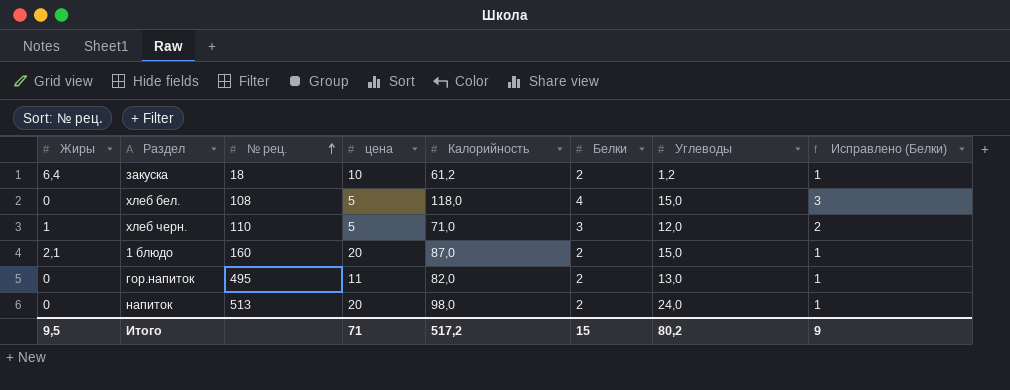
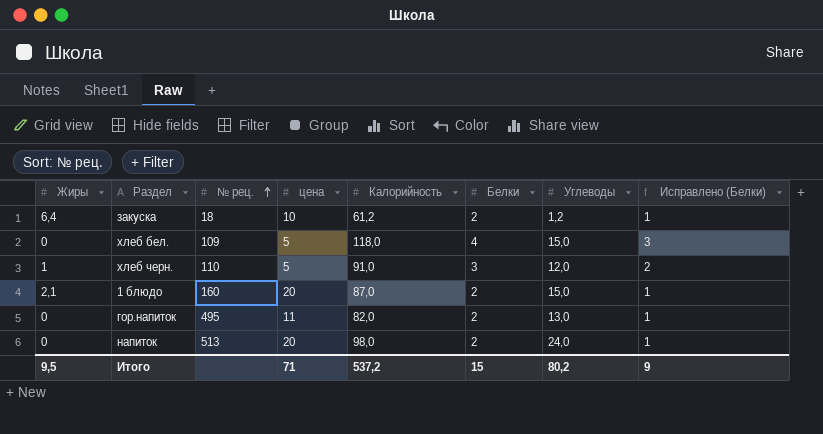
хлеб бел. | № рец.: 108 -> 109
хлеб черн. | Калорийность: 71,0 -> 91,0
Итого | Калорийность: 517,2 -> 537,2

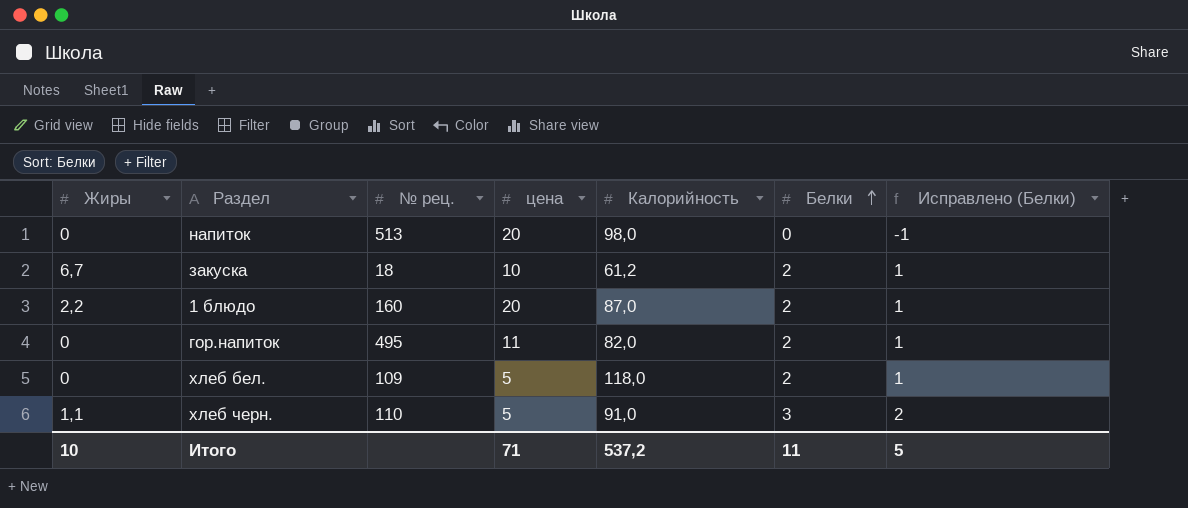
row order: № рец. ascending -> Белки ascending
column Углеводы | position: 7 -> none
напиток | Белки: 2 -> 0
напиток | Исправлено (Белки): 1 -> -1
закуска | Жиры: 6,4 -> 6,7
1 блюдо | Жиры: 2,1 -> 2,2
хлеб бел. | Белки: 4 -> 2
хлеб бел. | Исправлено (Белки): 3 -> 1
хлеб черн. | Жиры: 1 -> 1,1
Итого | Жиры: 9,5 -> 10
Итого | Белки: 15 -> 11
Итого | Исправлено (Белки): 9 -> 5

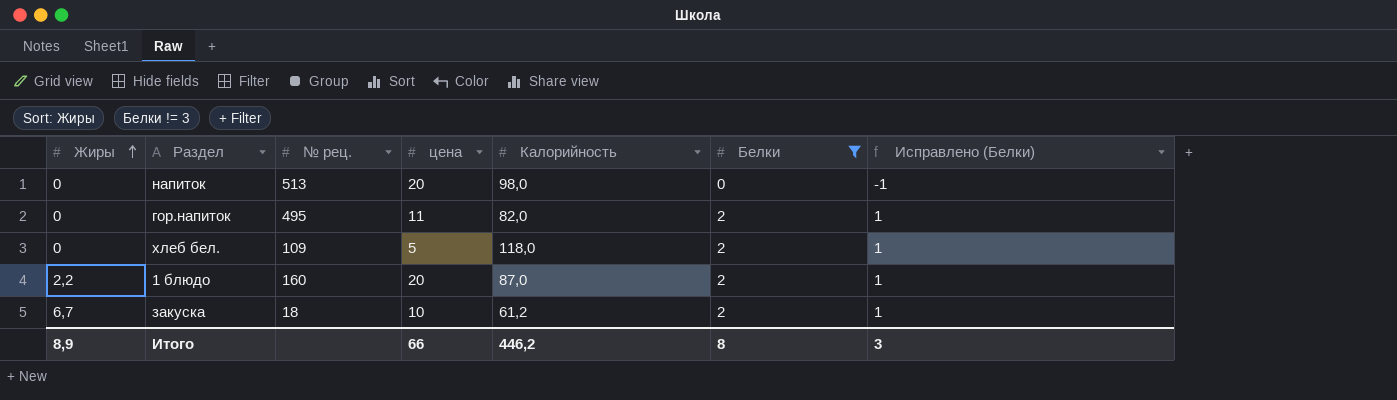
filter: none -> Белки != 3
row order: Белки ascending -> Жиры ascending
Итого | Жиры: 10 -> 8,9
Итого | цена: 71 -> 66
Итого | Калорийность: 537,2 -> 446,2
Итого | Белки: 11 -> 8
Итого | Исправлено (Белки): 5 -> 3

